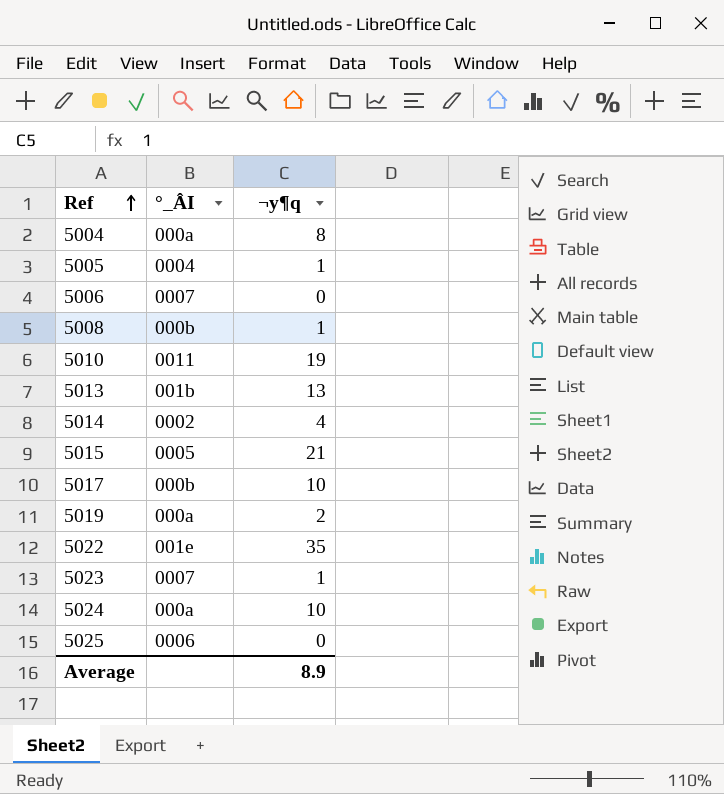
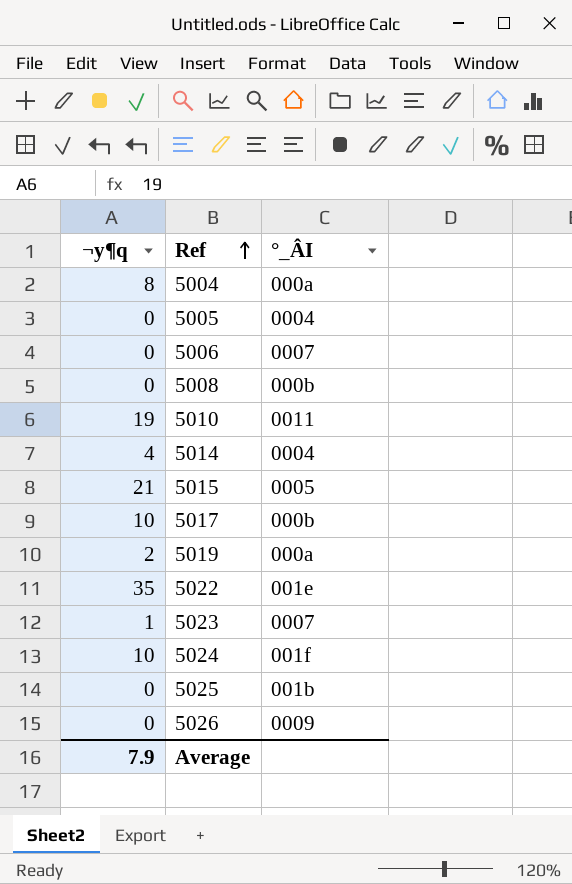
column ¬y¶q | position: 3 -> 1
row 5013: 001b | 13 -> none
5005 | ¬y¶q: 1 -> 0
5008 | ¬y¶q: 1 -> 0
5014 | °_ÂI: 0002 -> 0004
5024 | °_ÂI: 000a -> 001f
5025 | °_ÂI: 0006 -> 001b
row 5026: none -> 0 | 0009
Average | ¬y¶q: 8.9 -> 7.9

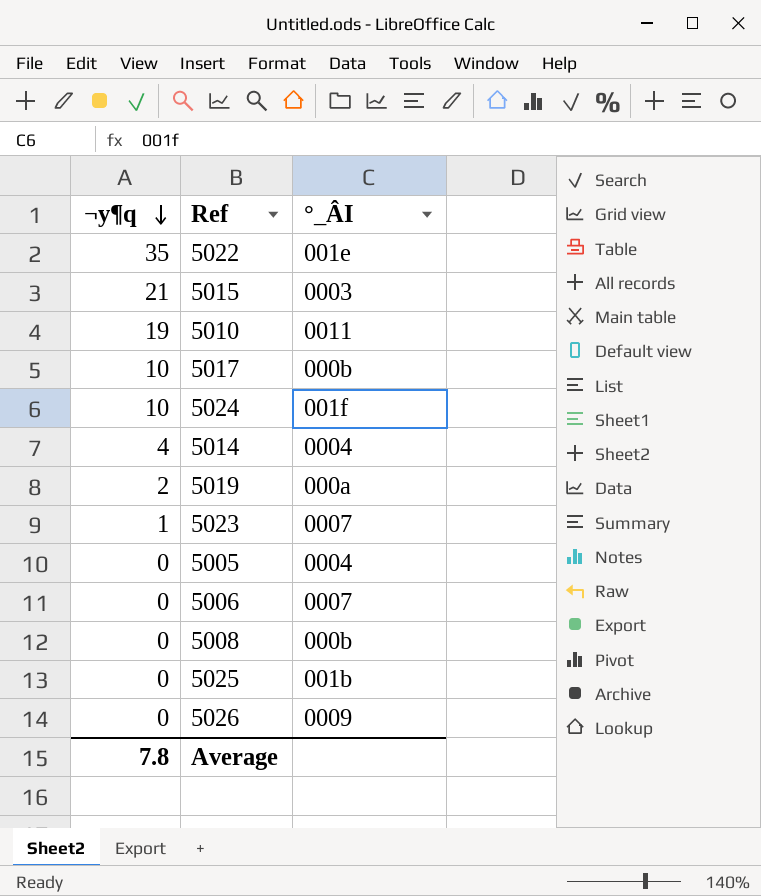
row order: Ref ascending -> ¬y¶q descending
row 5004: 8 | 000a -> none
5015 | °_ÂI: 0005 -> 0003
Average | ¬y¶q: 7.9 -> 7.8

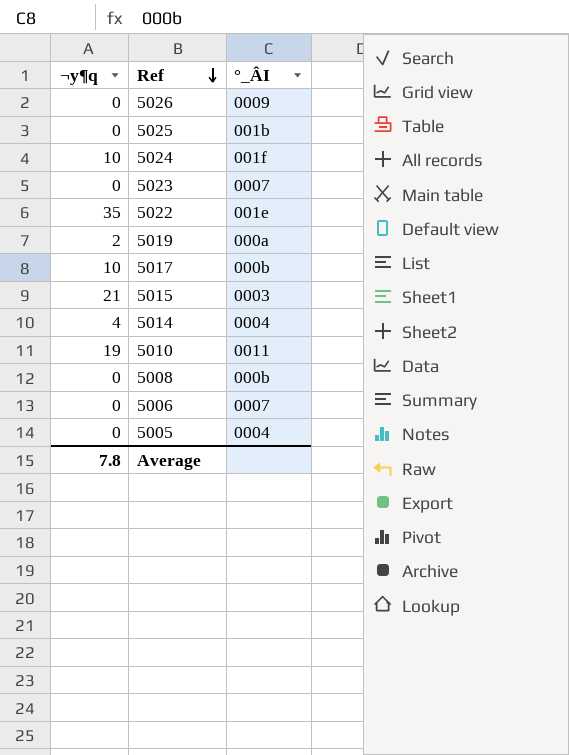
row order: ¬y¶q descending -> Ref descending
5023 | ¬y¶q: 1 -> 0

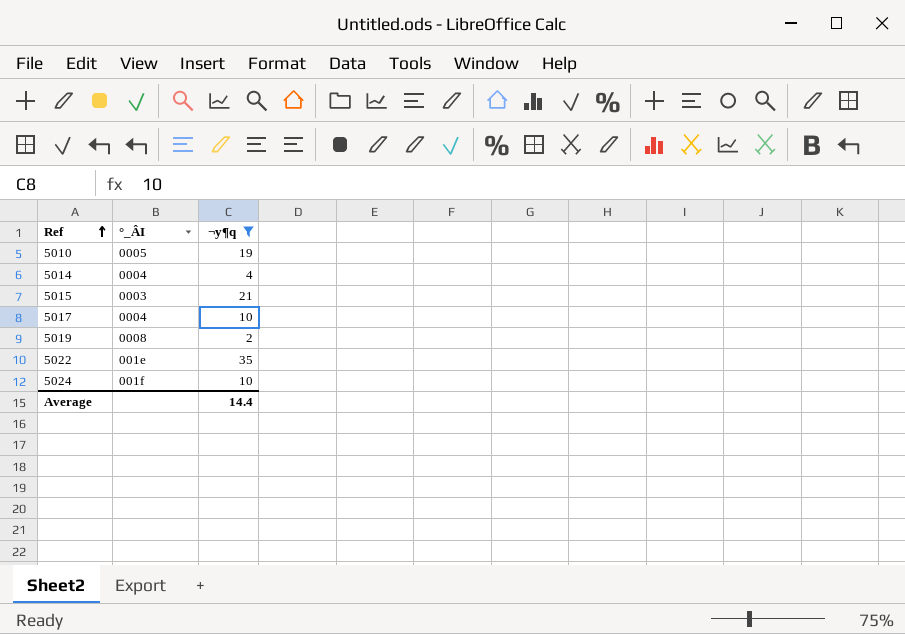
filter: none -> ¬y¶q != 0
row order: Ref descending -> Ref ascending
column ¬y¶q | position: 1 -> 3
5010 | °_ÂI: 0011 -> 0005
5017 | °_ÂI: 000b -> 0004
5019 | °_ÂI: 000a -> 0008
Average | ¬y¶q: 7.8 -> 14.4

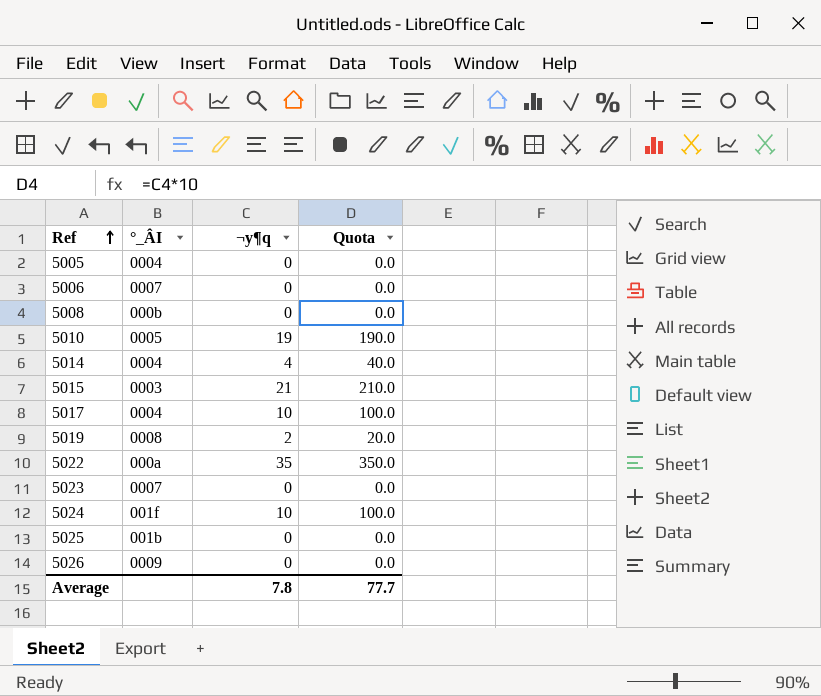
filter: ¬y¶q != 0 -> none
column Quota | formula: none -> [¬y¶q] * 10
5022 | °_ÂI: 001e -> 000a
Average | ¬y¶q: 14.4 -> 7.8

